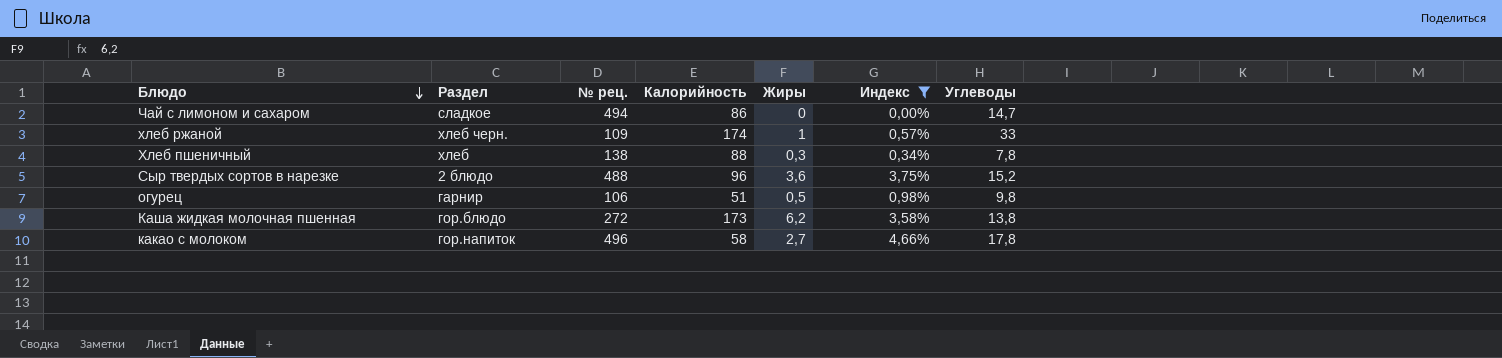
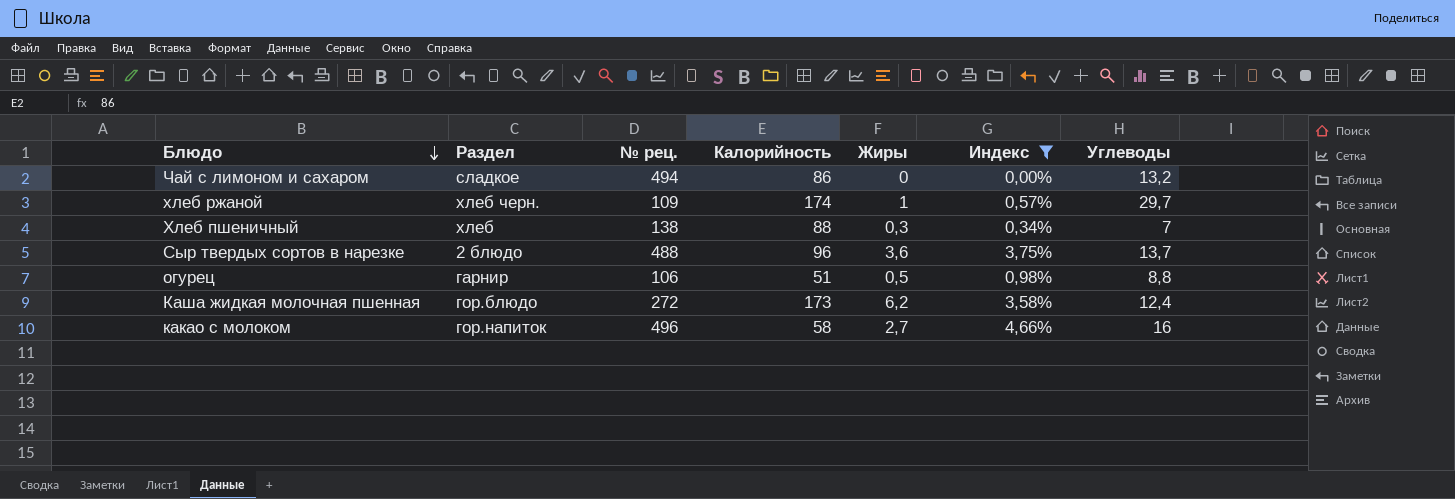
Чай с лимоном и сахаром | Углеводы: 14,7 -> 13,2
хлеб ржаной | Углеводы: 33 -> 29,7
Хлеб пшеничный | Углеводы: 7,8 -> 7
Сыр твердых сортов в нарезке | Углеводы: 15,2 -> 13,7
огурец | Углеводы: 9,8 -> 8,8
Каша жидкая молочная пшенная | Углеводы: 13,8 -> 12,4
какао с молоком | Углеводы: 17,8 -> 16

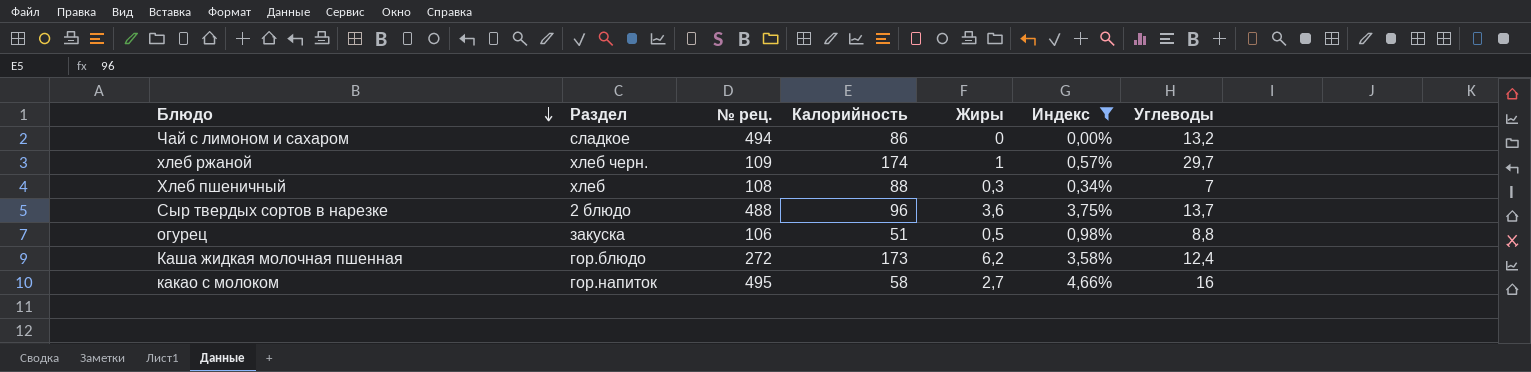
Хлеб пшеничный | № рец.: 138 -> 108
огурец | Раздел: гарнир -> закуска
какао с молоком | № рец.: 496 -> 495

